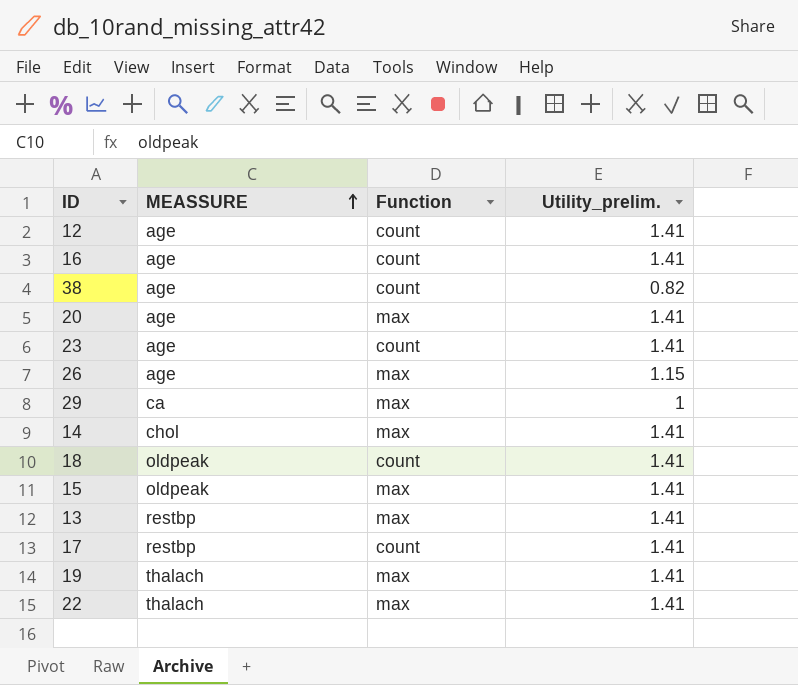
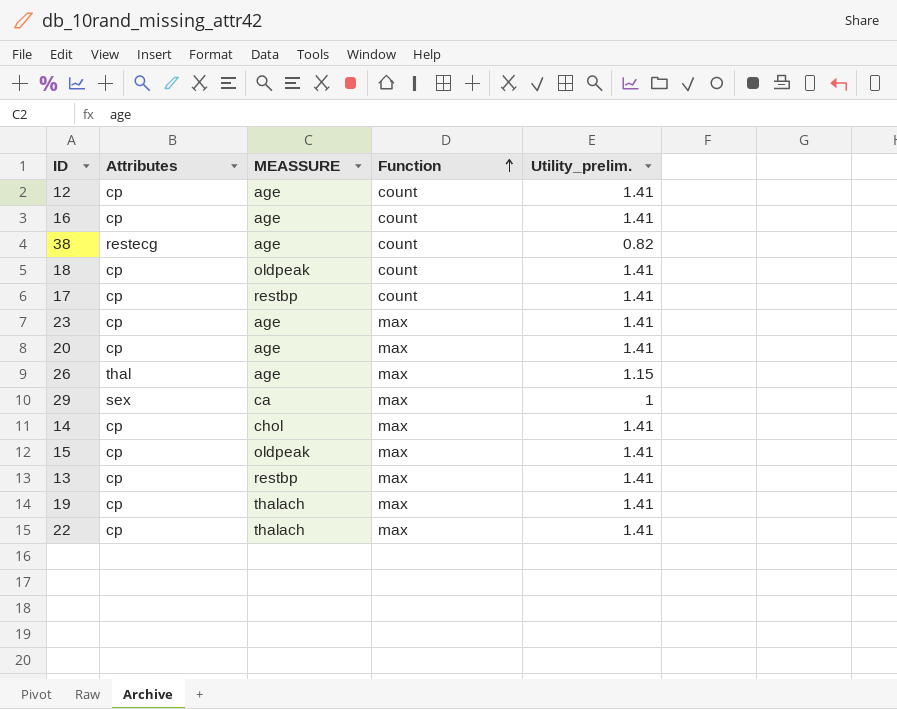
row order: MEASSURE ascending -> Function ascending
column Attributes | position: none -> 2
23 | Function: count -> max

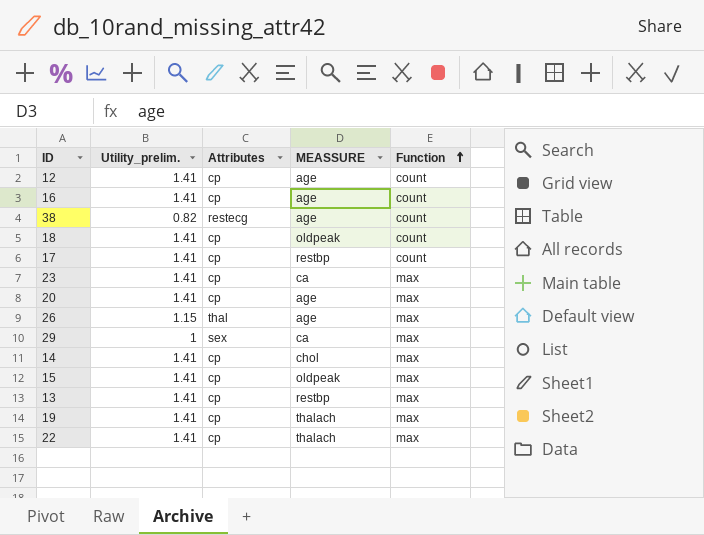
column Utility_prelim. | position: 5 -> 2
23 | MEASSURE: age -> ca

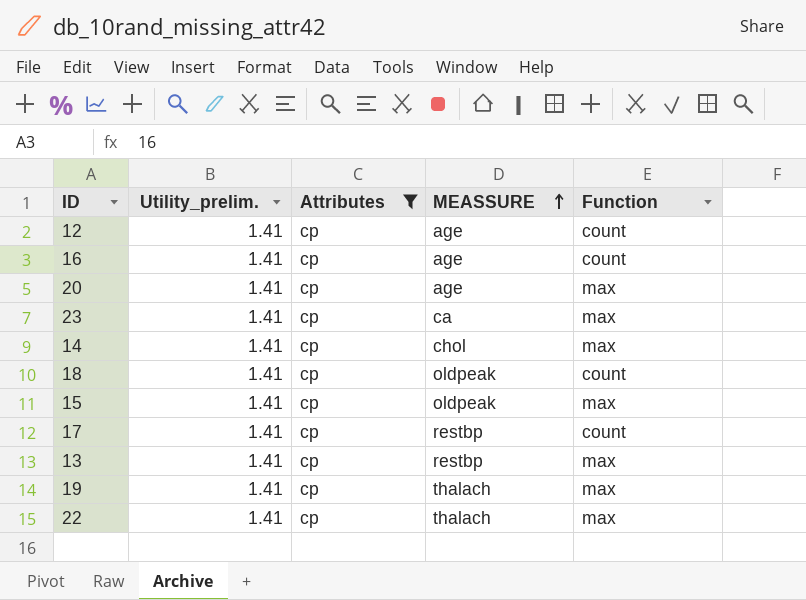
filter: none -> Attributes = cp
row order: Function ascending -> MEASSURE ascending

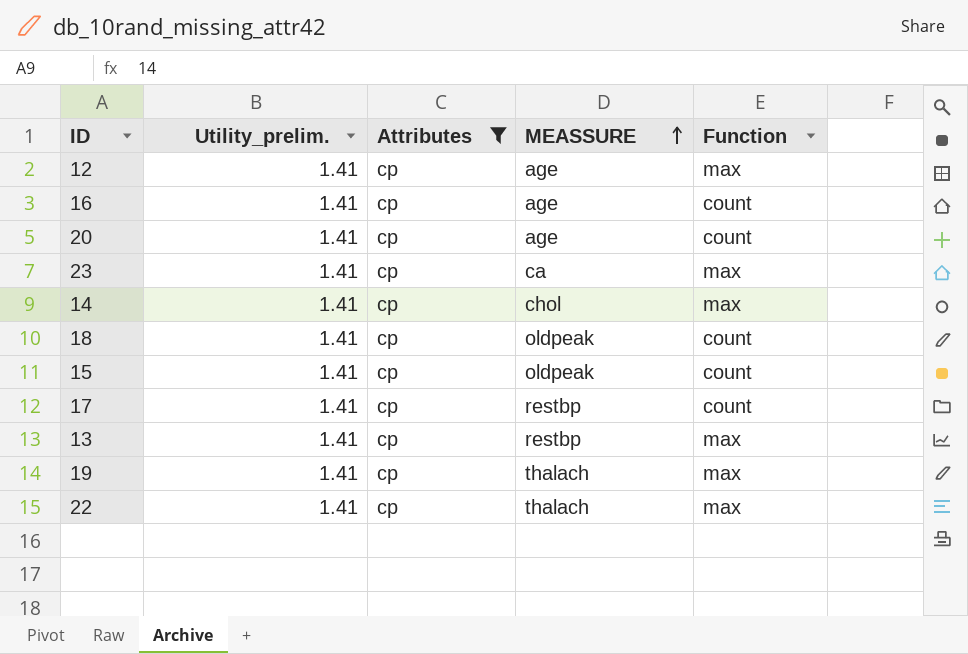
12 | Function: count -> max
20 | Function: max -> count
15 | Function: max -> count

